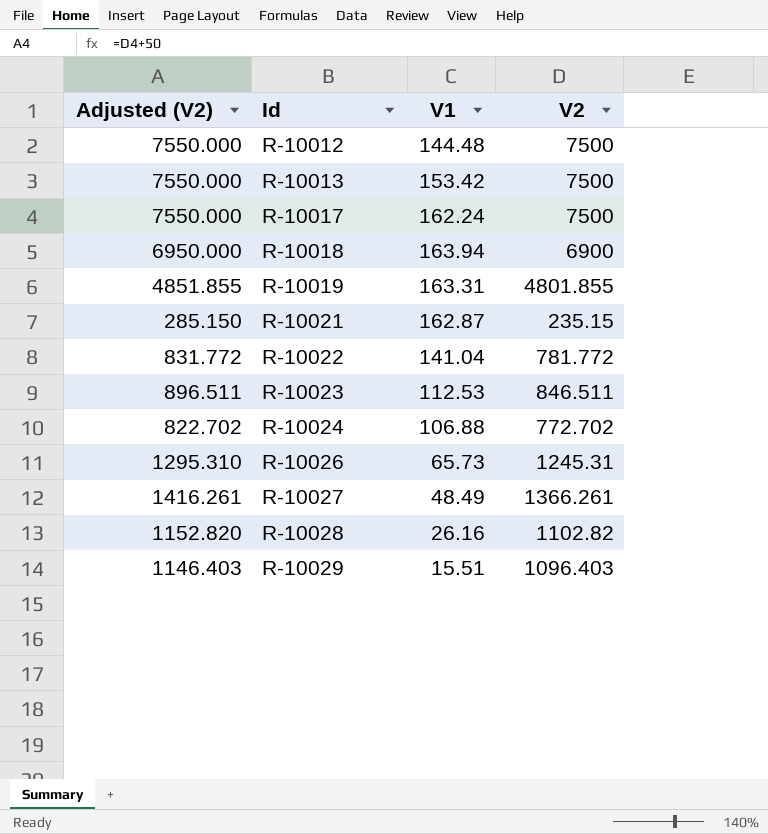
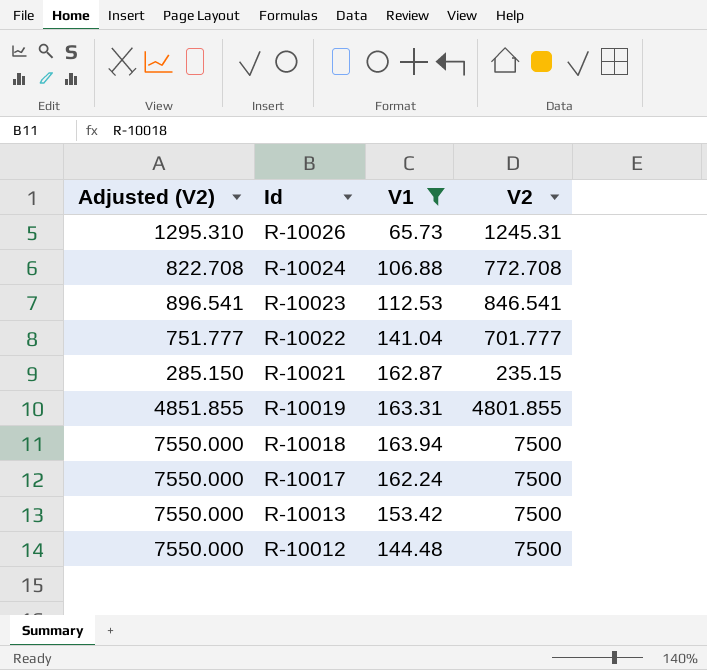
filter: none -> V1 >= 65.73
row order: Id ascending -> Id descending
R-10024 | Adjusted (V2): 822.702 -> 822.708
R-10024 | V2: 772.702 -> 772.708
R-10023 | Adjusted (V2): 896.511 -> 896.541
R-10023 | V2: 846.511 -> 846.541
R-10022 | Adjusted (V2): 831.772 -> 751.777
R-10022 | V2: 781.772 -> 701.777
R-10018 | Adjusted (V2): 6950.000 -> 7550.000
R-10018 | V2: 6900 -> 7500

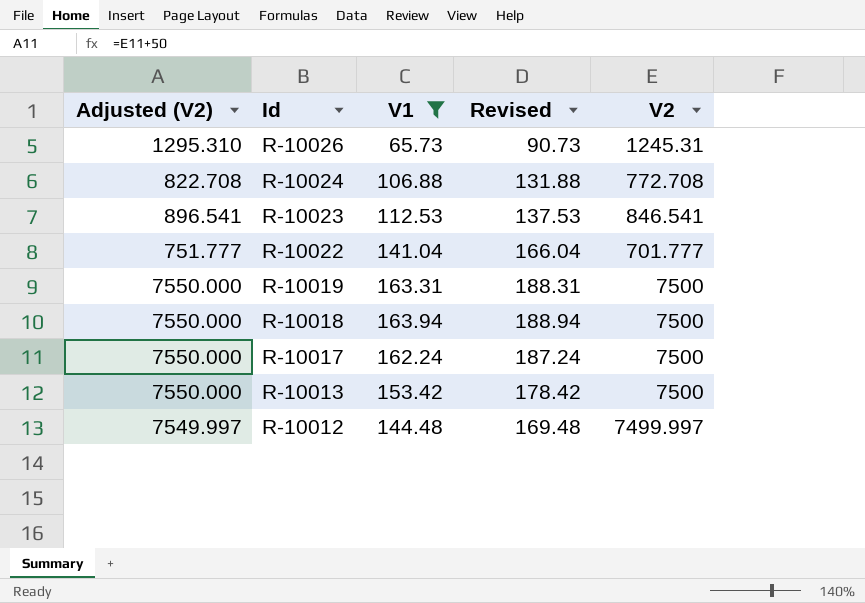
column Revised | formula: none -> [V1] + 25
row R-10021: 285.150 | 162.87 | 235.15 -> none
R-10019 | Adjusted (V2): 4851.855 -> 7550.000
R-10019 | V2: 4801.855 -> 7500
R-10012 | Adjusted (V2): 7550.000 -> 7549.997
R-10012 | V2: 7500 -> 7499.997

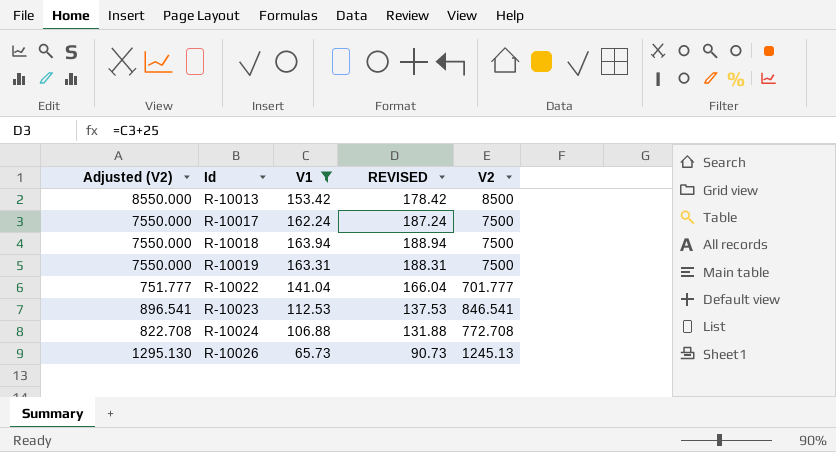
row order: Id descending -> Id ascending
column name: Revised -> REVISED
row R-10012: 7549.997 | 144.48 | 169.48 | 7499.997 -> none
R-10013 | Adjusted (V2): 7550.000 -> 8550.000
R-10013 | V2: 7500 -> 8500
R-10026 | Adjusted (V2): 1295.310 -> 1295.130
R-10026 | V2: 1245.31 -> 1245.13

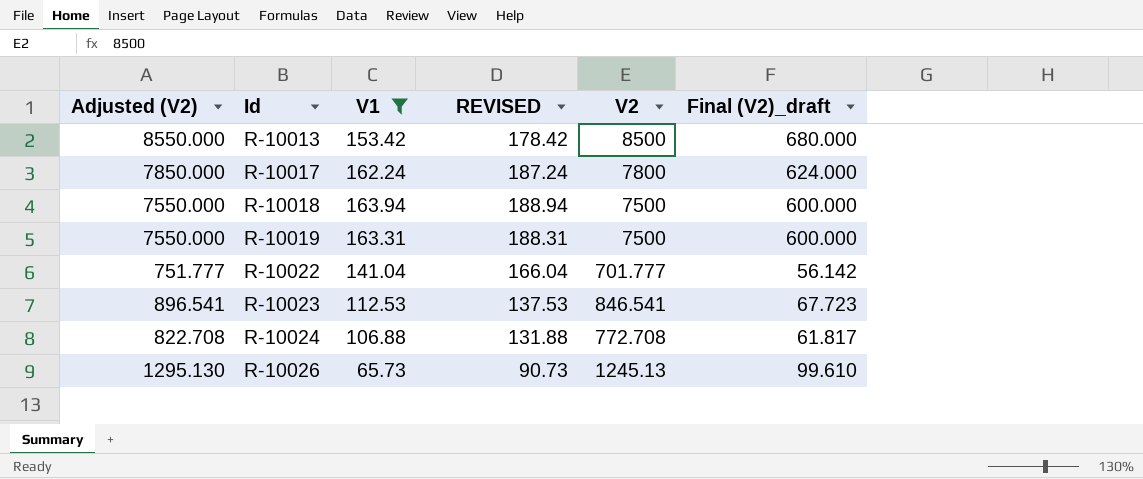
column Final (V2)_draft | formula: none -> [V2] * 0.08
R-10017 | Adjusted (V2): 7550.000 -> 7850.000
R-10017 | V2: 7500 -> 7800

